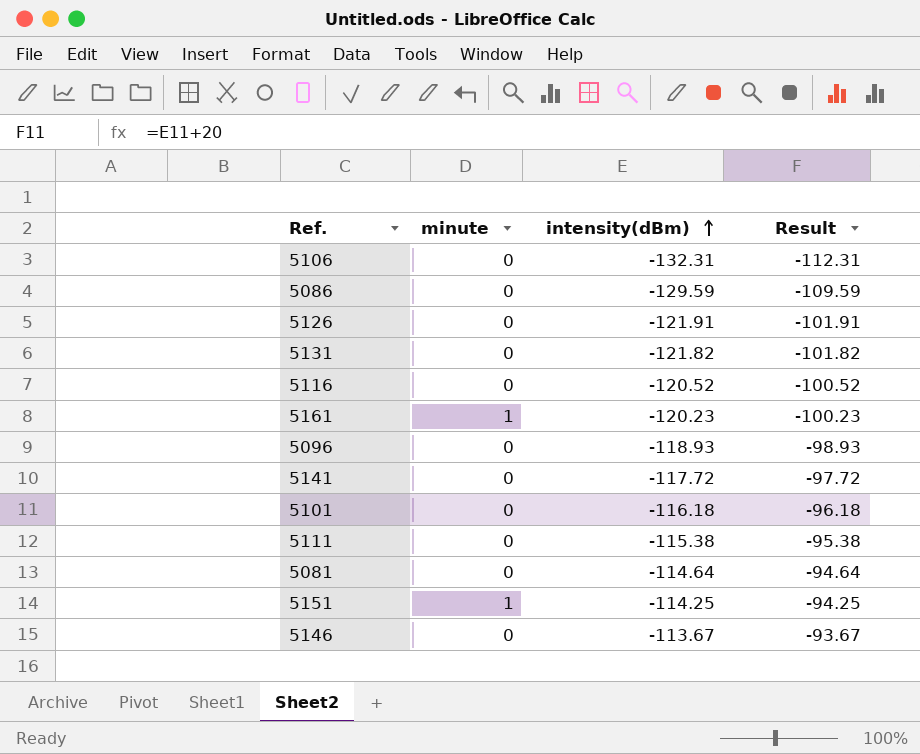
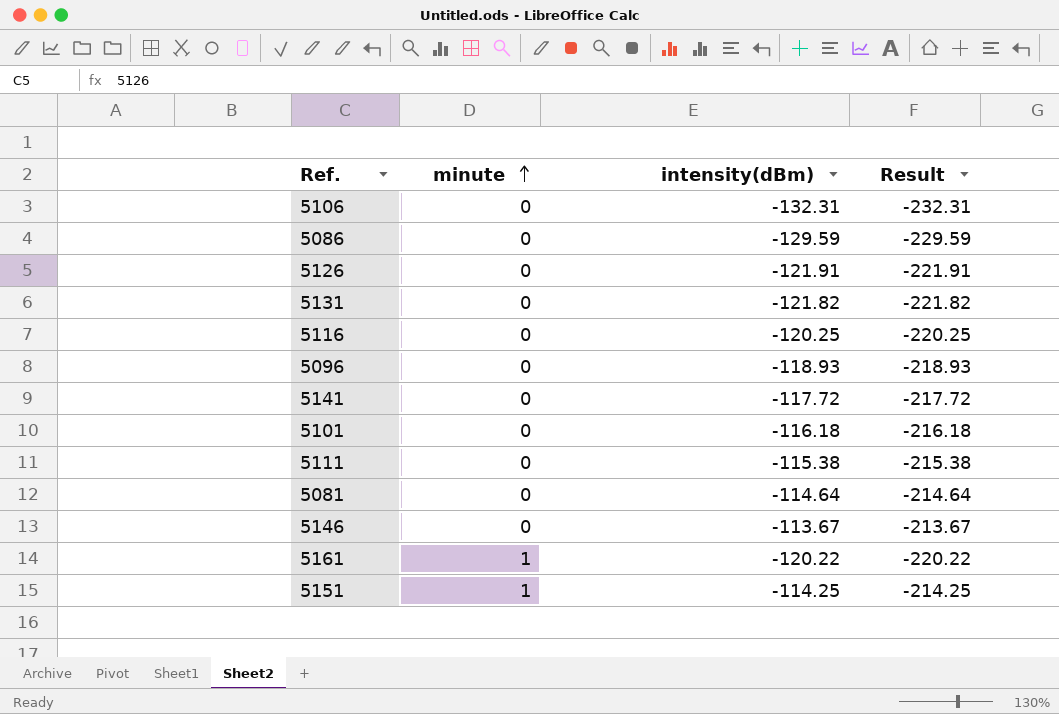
row order: intensity(dBm) ascending -> minute ascending
column Result | formula: [intensity(dBm)] + 20 -> [intensity(dBm)] - 100
5116 | intensity(dBm): -120.52 -> -120.25
5161 | intensity(dBm): -120.23 -> -120.22

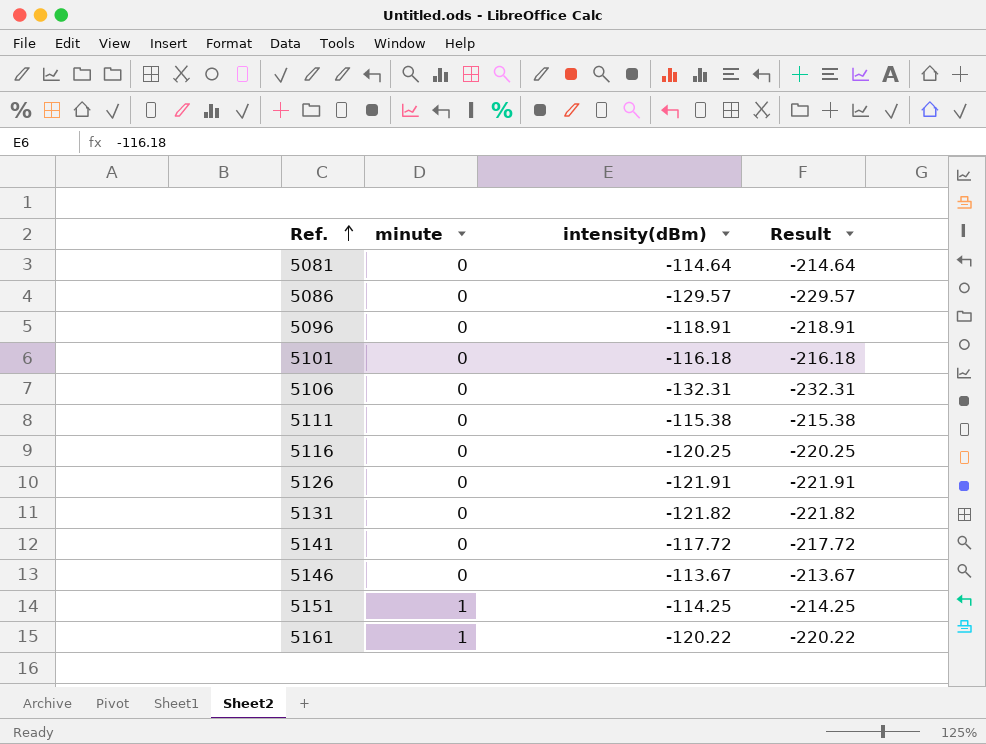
row order: minute ascending -> Ref. ascending
5086 | intensity(dBm): -129.59 -> -129.57
5086 | Result: -229.59 -> -229.57
5096 | intensity(dBm): -118.93 -> -118.91
5096 | Result: -218.93 -> -218.91

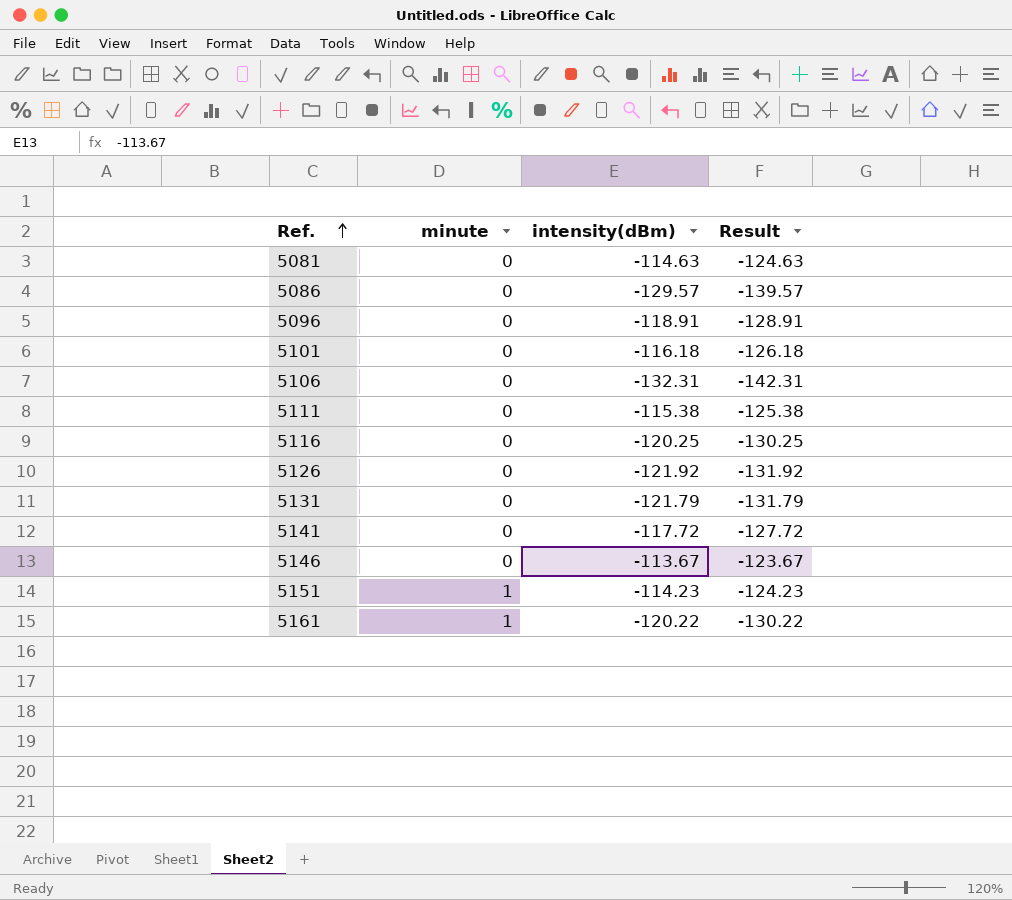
column Result | formula: [intensity(dBm)] - 100 -> [intensity(dBm)] - 10
5081 | intensity(dBm): -114.64 -> -114.63
5126 | intensity(dBm): -121.91 -> -121.92
5131 | intensity(dBm): -121.82 -> -121.79
5151 | intensity(dBm): -114.25 -> -114.23

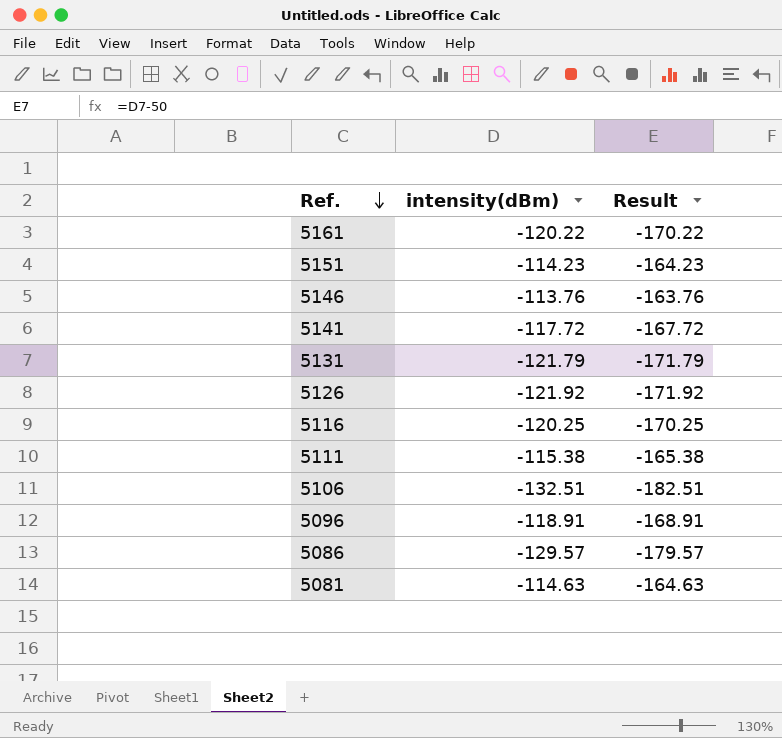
row order: Ref. ascending -> Ref. descending
column minute | position: 2 -> none
column Result | formula: [intensity(dBm)] - 10 -> [intensity(dBm)] - 50
row 5101: 0 | -116.18 | -126.18 -> none
5146 | intensity(dBm): -113.67 -> -113.76
5106 | intensity(dBm): -132.31 -> -132.51

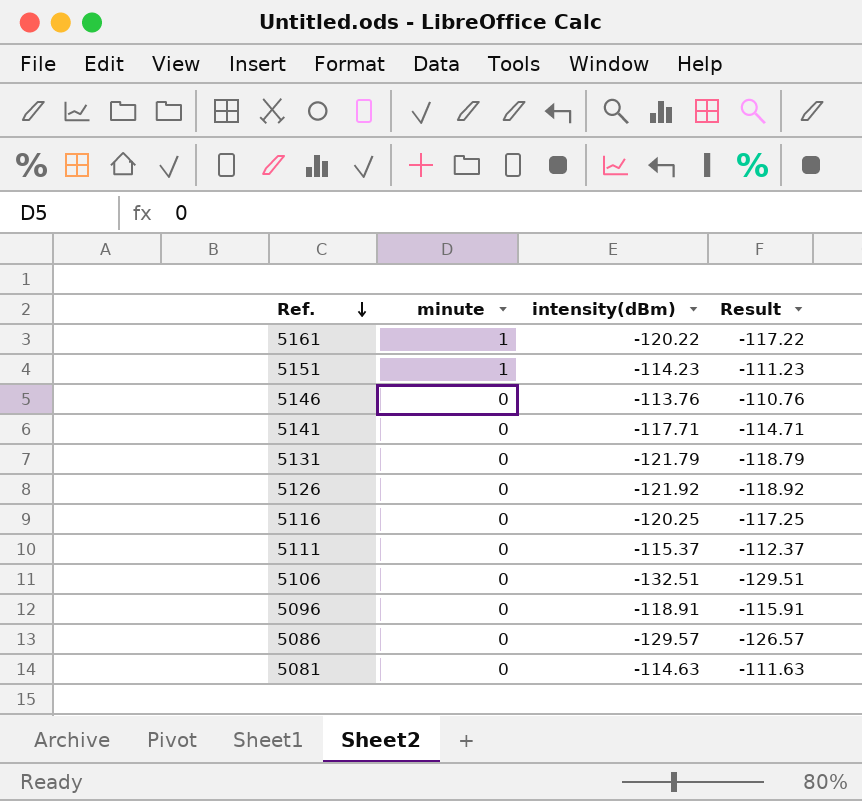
column minute | position: none -> 2
column Result | formula: [intensity(dBm)] - 50 -> [intensity(dBm)] + 3
5141 | intensity(dBm): -117.72 -> -117.71
5111 | intensity(dBm): -115.38 -> -115.37

